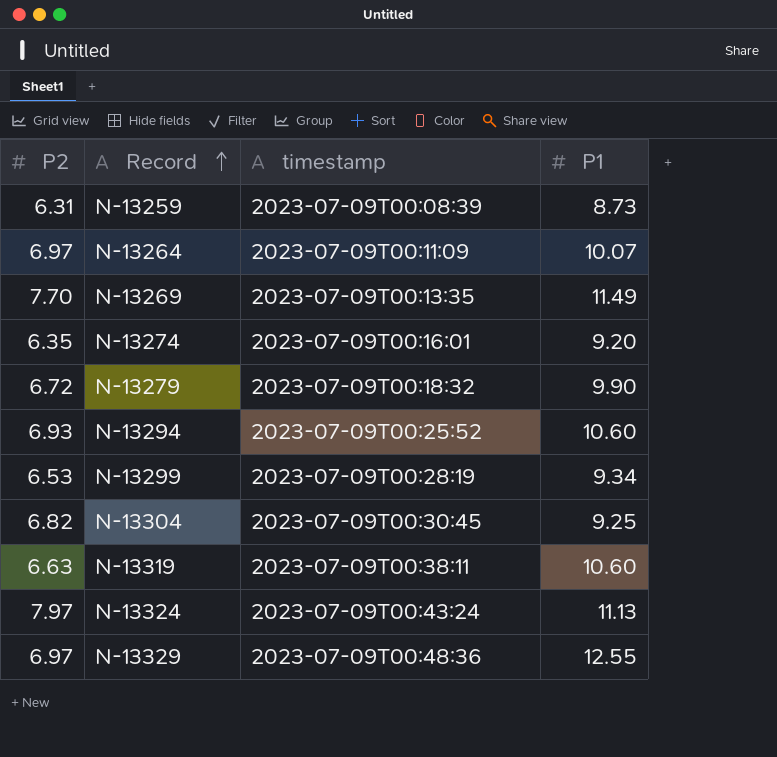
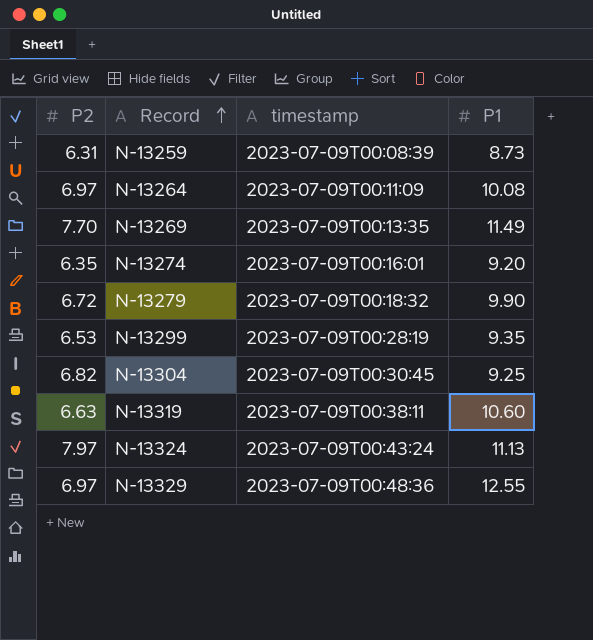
row N-13294: 6.93 | 2023-07-09T00:25:52 | 10.60 -> none
N-13264 | P1: 10.07 -> 10.08
N-13299 | P1: 9.34 -> 9.35

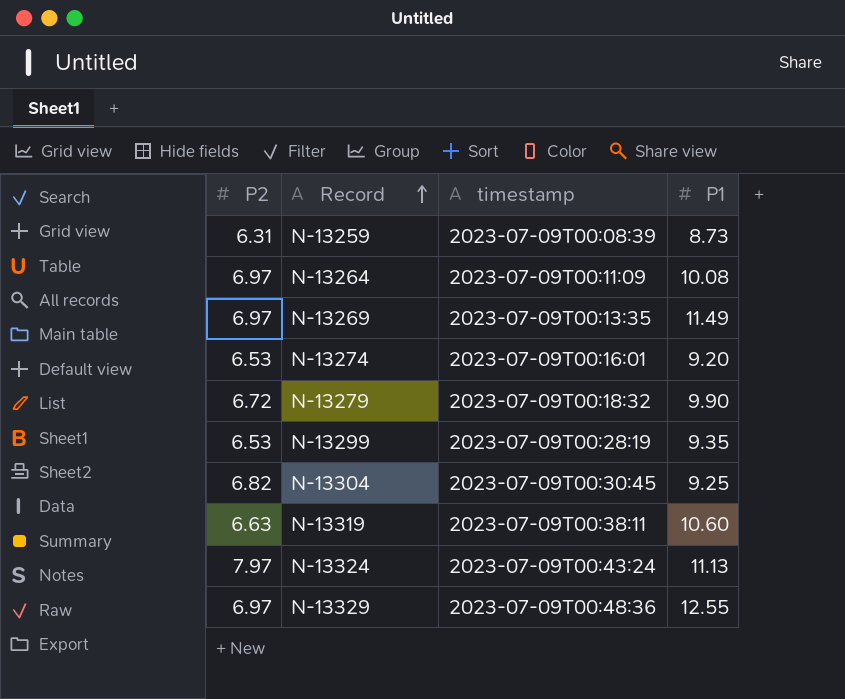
N-13269 | P2: 7.70 -> 6.97
N-13274 | P2: 6.35 -> 6.53

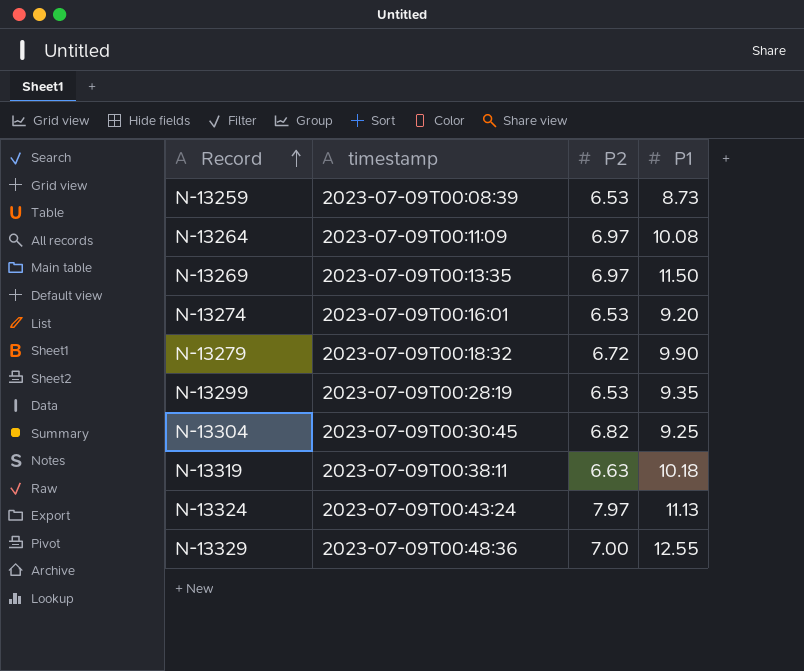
column P2 | position: 1 -> 3
N-13259 | P2: 6.31 -> 6.53
N-13269 | P1: 11.49 -> 11.50
N-13319 | P1: 10.60 -> 10.18
N-13329 | P2: 6.97 -> 7.00

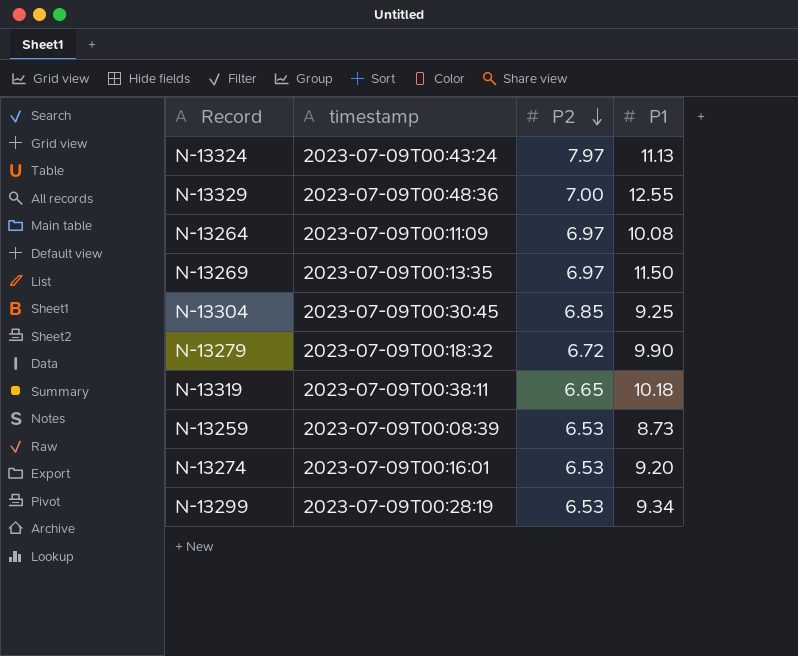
row order: Record ascending -> P2 descending
N-13304 | P2: 6.82 -> 6.85
N-13319 | P2: 6.63 -> 6.65
N-13299 | P1: 9.35 -> 9.34

